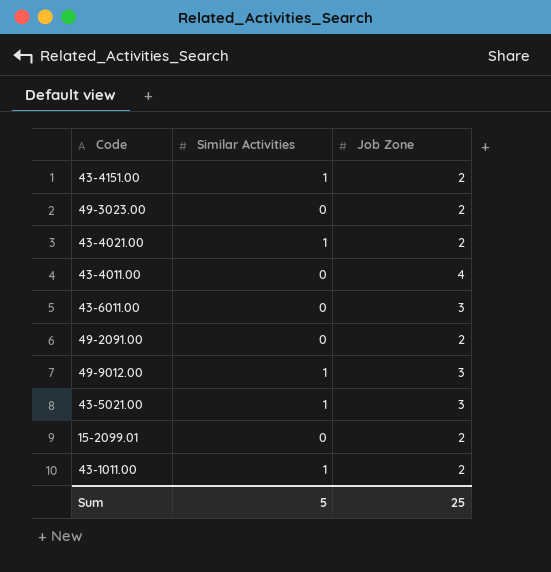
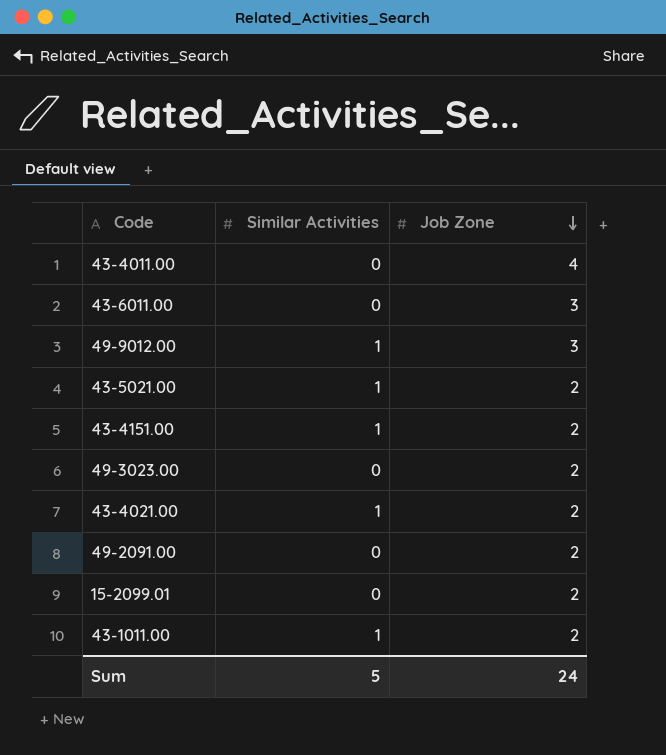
row order: none -> Job Zone descending
43-5021.00 | Job Zone: 3 -> 2
Sum | Job Zone: 25 -> 24

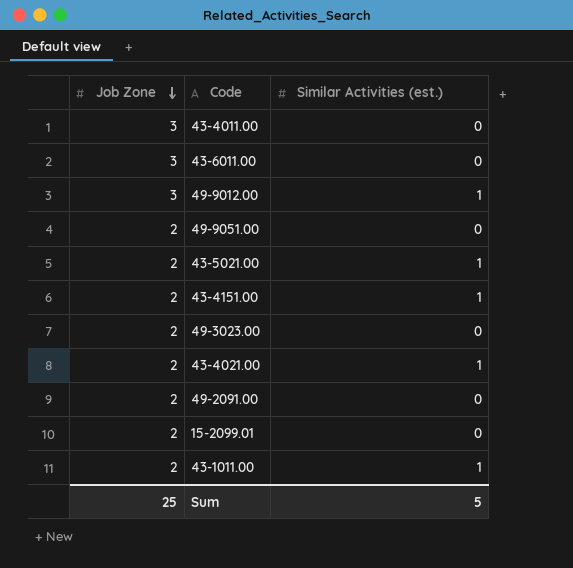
column Job Zone | position: 3 -> 1
column name: Similar Activities -> Similar Activities (est.)
43-4011.00 | Job Zone: 4 -> 3
row 49-9051.00: none -> 2 | 0
Sum | Job Zone: 24 -> 25

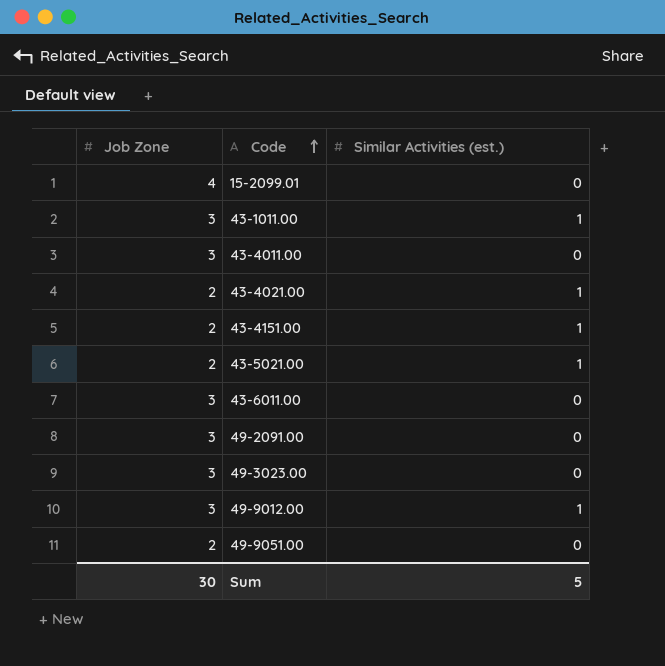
row order: Job Zone descending -> Code ascending
15-2099.01 | Job Zone: 2 -> 4
43-1011.00 | Job Zone: 2 -> 3
49-2091.00 | Job Zone: 2 -> 3
49-3023.00 | Job Zone: 2 -> 3
Sum | Job Zone: 25 -> 30

